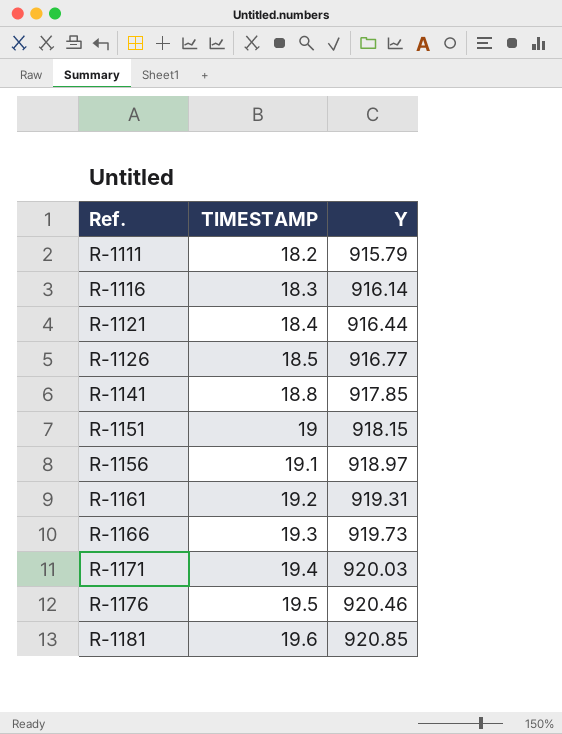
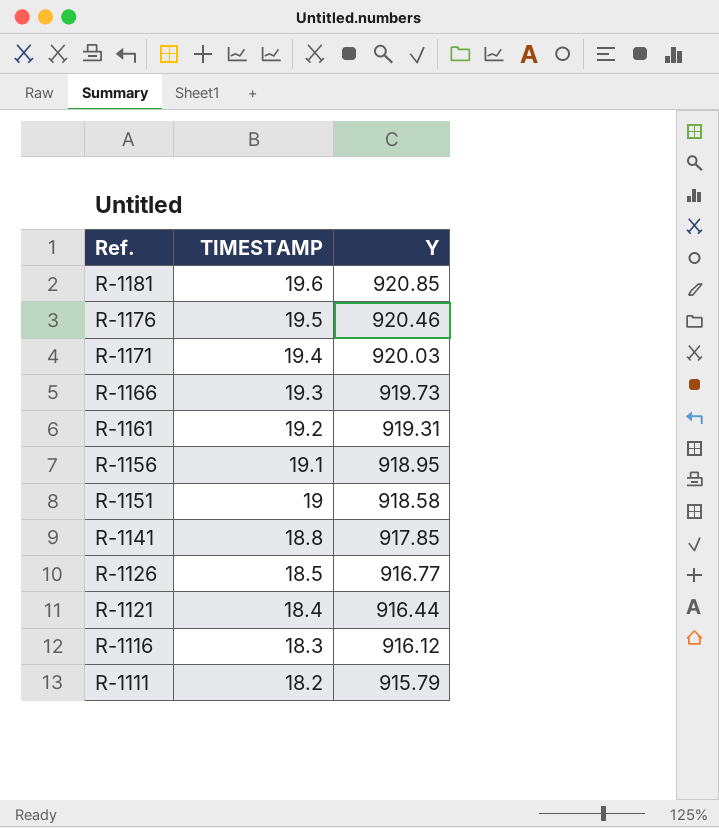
row order: Ref. ascending -> Ref. descending
R-1156 | Y: 918.97 -> 918.95
R-1151 | Y: 918.15 -> 918.58
R-1116 | Y: 916.14 -> 916.12

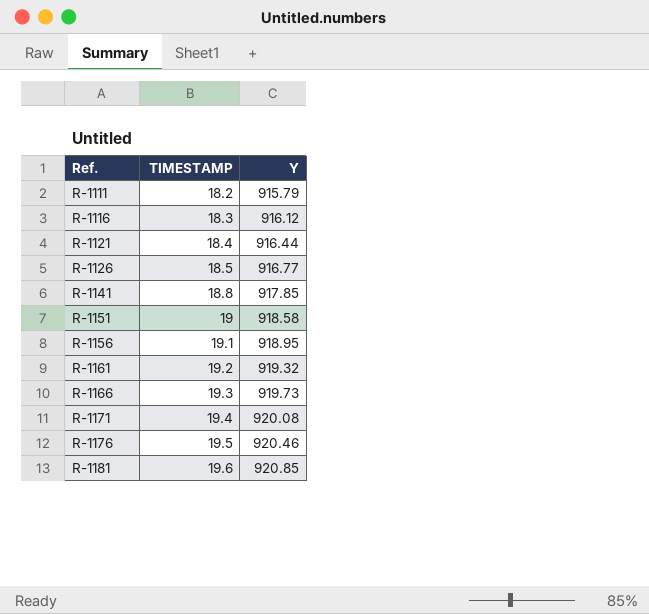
row order: Ref. descending -> Ref. ascending
R-1161 | Y: 919.31 -> 919.32
R-1171 | Y: 920.03 -> 920.08

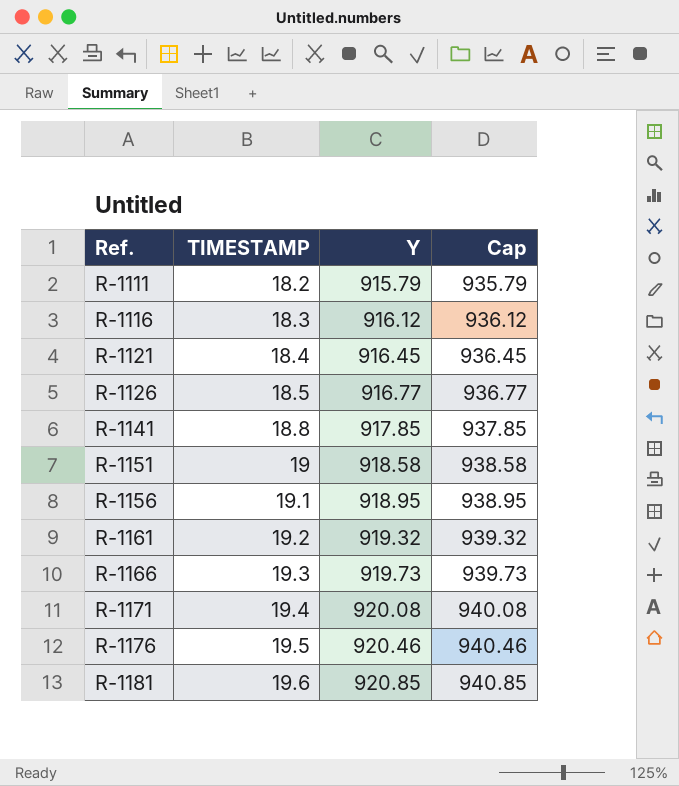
column Cap | formula: none -> [Y] + 20
R-1121 | Y: 916.44 -> 916.45

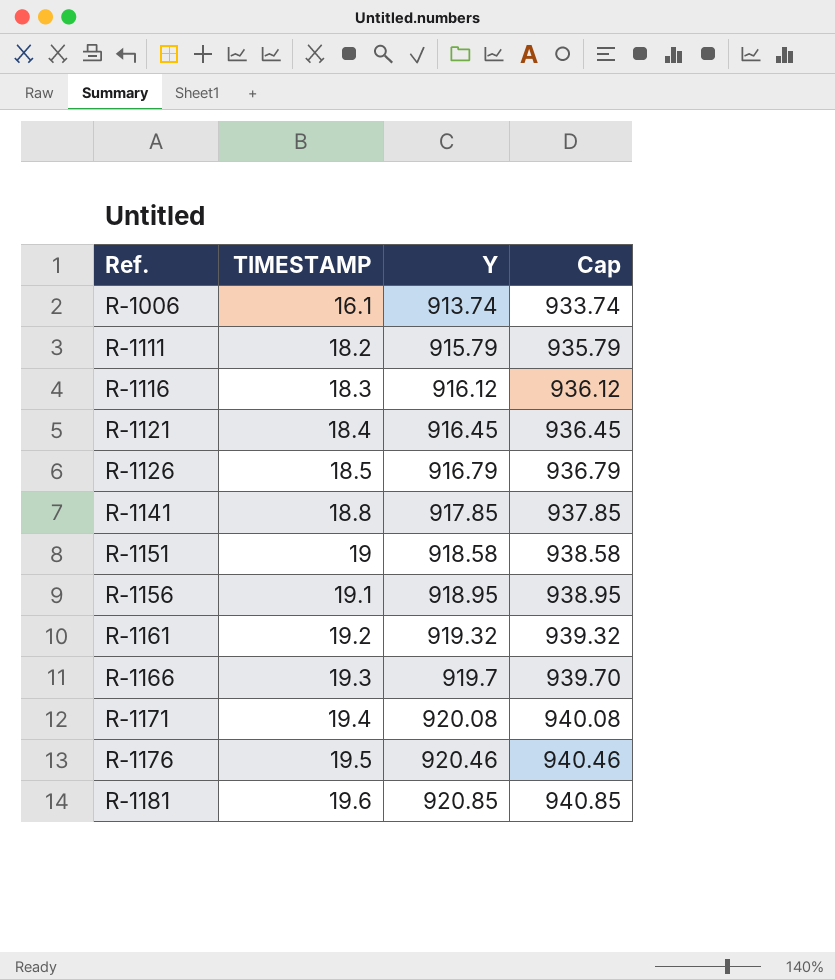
row R-1006: none -> 16.1 | 913.74 | 933.74
R-1126 | Y: 916.77 -> 916.79
R-1126 | Cap: 936.77 -> 936.79
R-1166 | Y: 919.73 -> 919.7
R-1166 | Cap: 939.73 -> 939.70

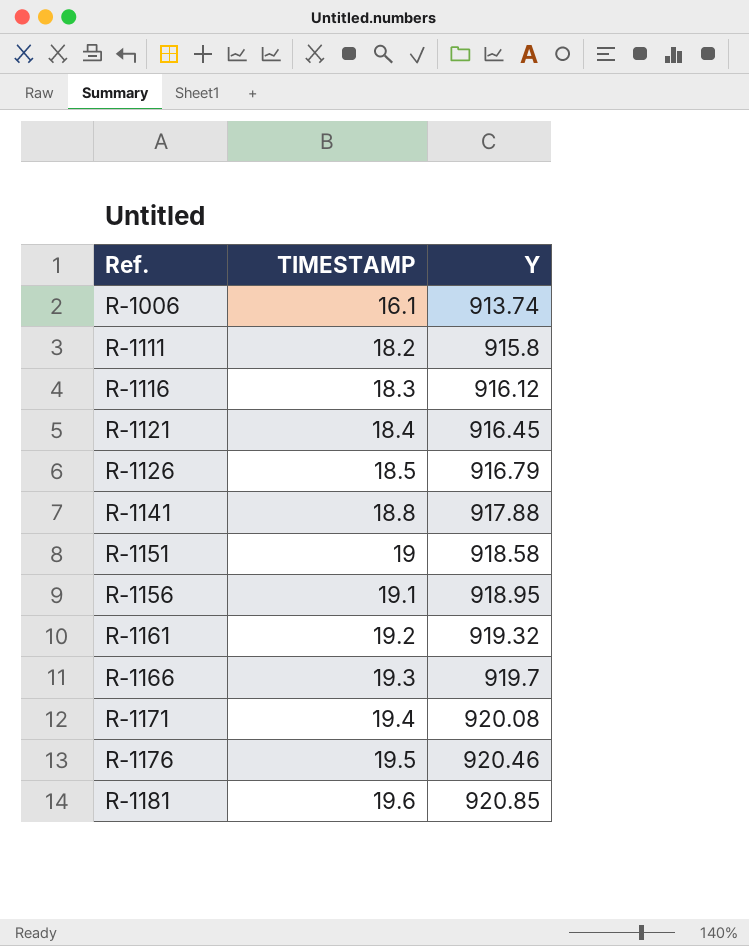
column Cap | formula: [Y] + 20 -> none
R-1111 | Y: 915.79 -> 915.8
R-1141 | Y: 917.85 -> 917.88

